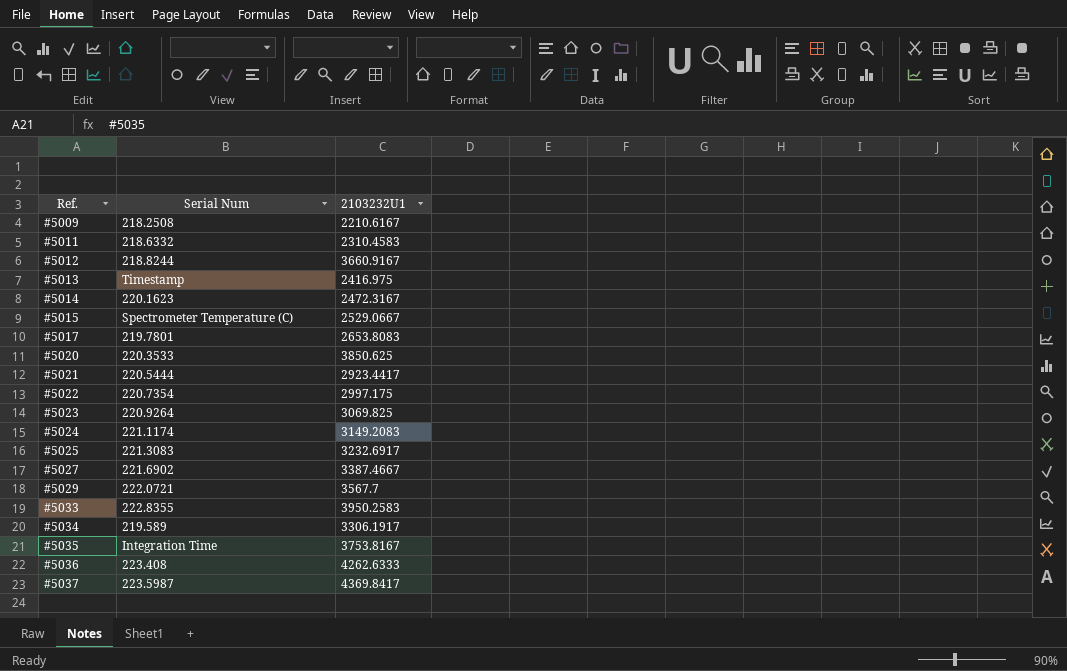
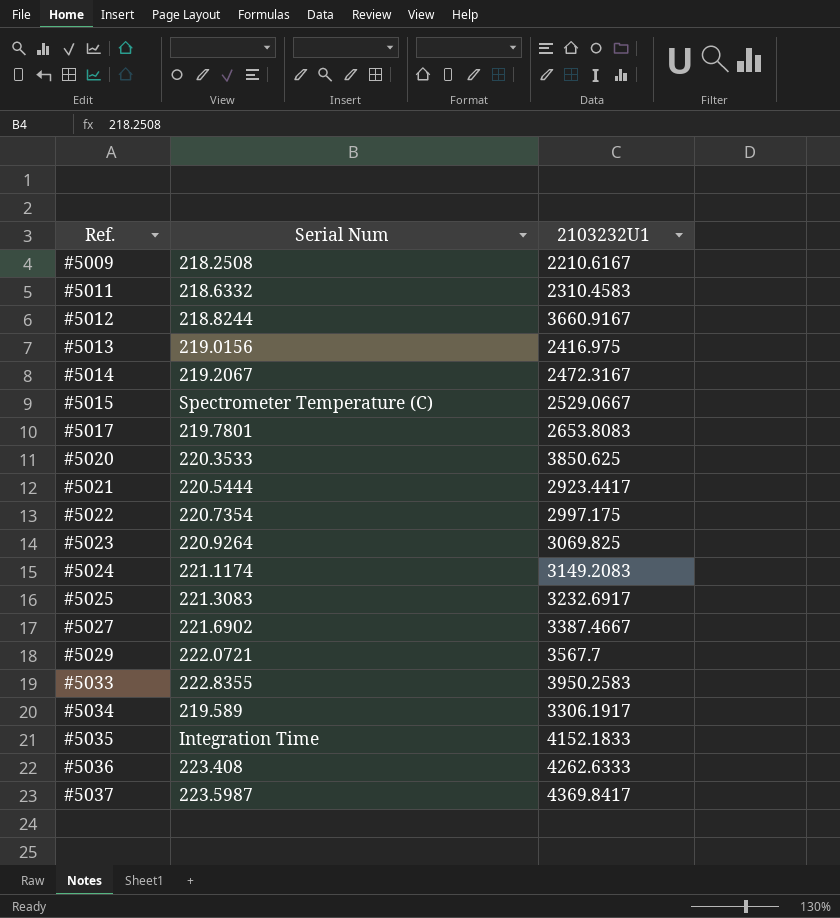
#5013 | Serial Num: Timestamp -> 219.0156
#5014 | Serial Num: 220.1623 -> 219.2067
#5035 | 2103232U1: 3753.8167 -> 4152.1833

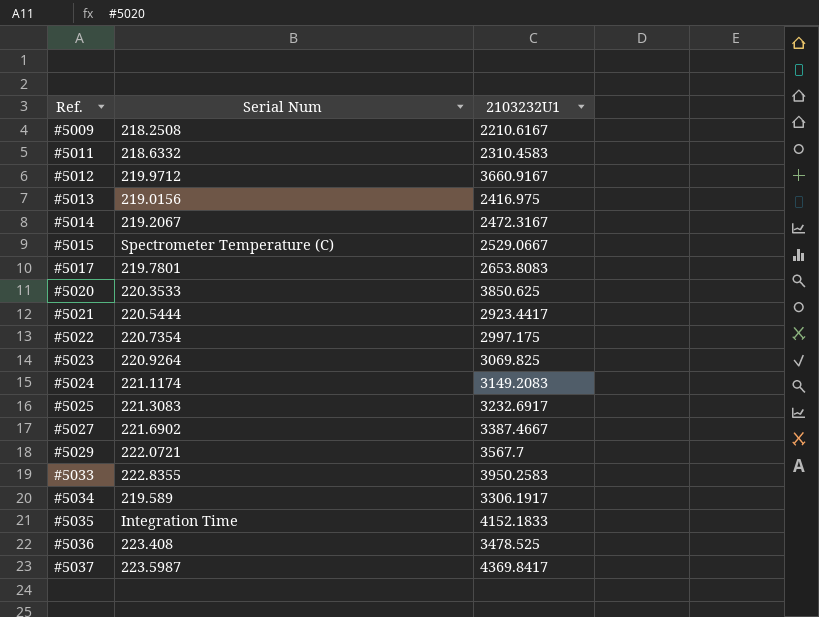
#5012 | Serial Num: 218.8244 -> 219.9712
#5036 | 2103232U1: 4262.6333 -> 3478.525

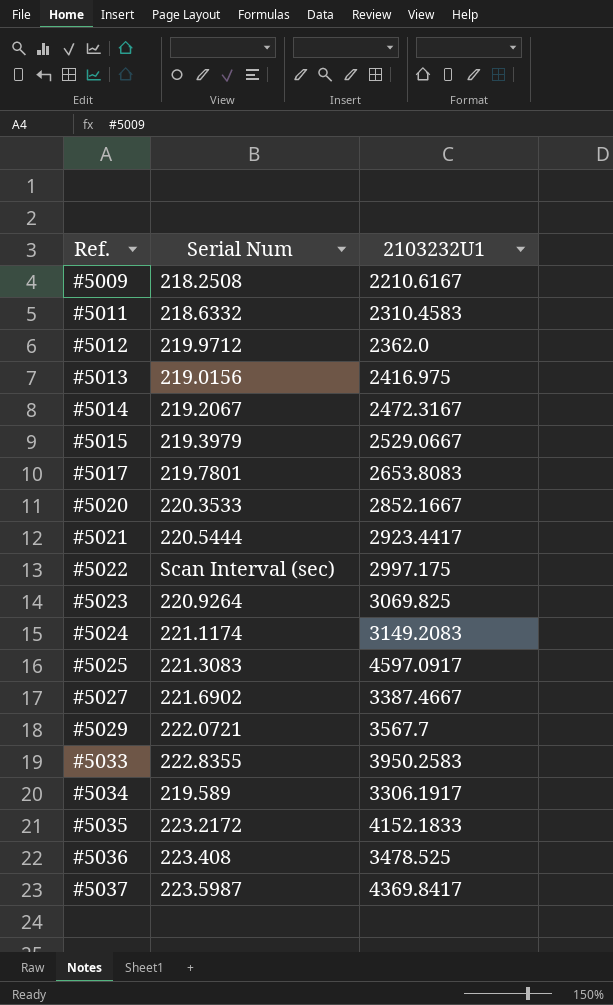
#5012 | 2103232U1: 3660.9167 -> 2362.0
#5015 | Serial Num: Spectrometer Temperature (C) -> 219.3979
#5020 | 2103232U1: 3850.625 -> 2852.1667
#5022 | Serial Num: 220.7354 -> Scan Interval (sec)
#5025 | 2103232U1: 3232.6917 -> 4597.0917
#5035 | Serial Num: Integration Time -> 223.2172

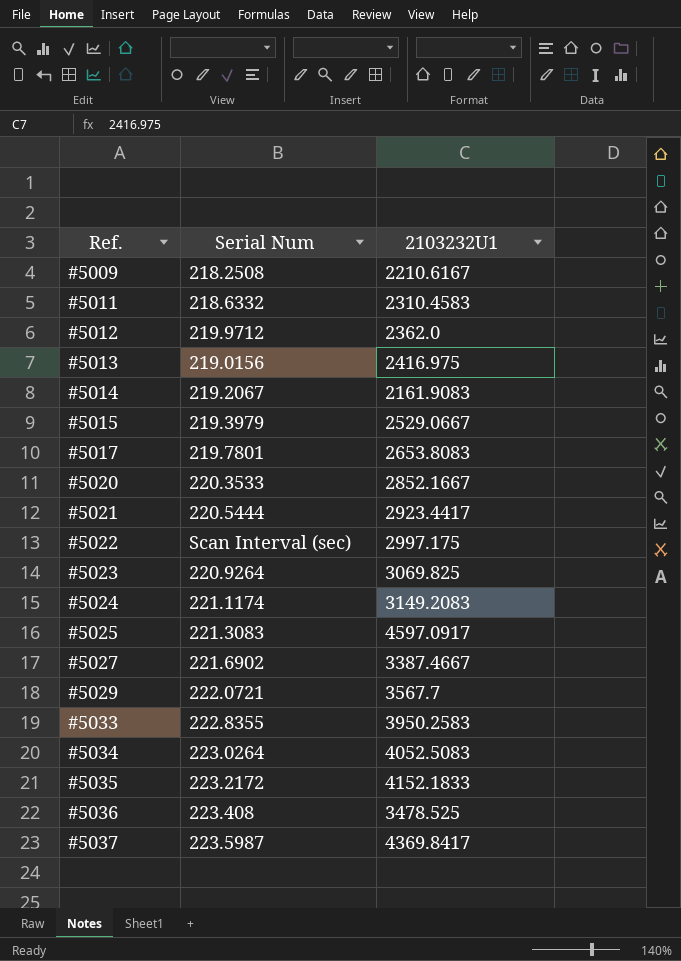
#5014 | 2103232U1: 2472.3167 -> 2161.9083
#5034 | Serial Num: 219.589 -> 223.0264
#5034 | 2103232U1: 3306.1917 -> 4052.5083

